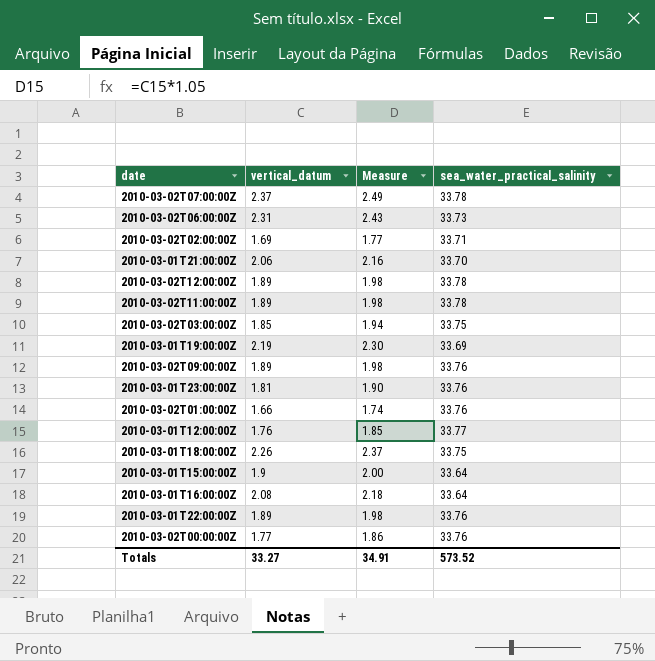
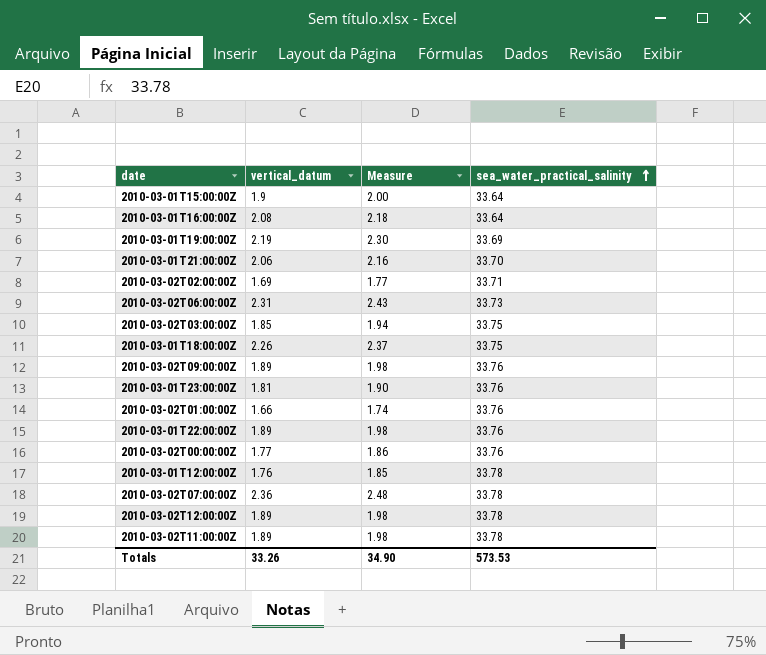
row order: none -> sea_water_practical_salinity ascending
2010-03-01T12:00:00Z | sea_water_practical_salinity: 33.77 -> 33.78
2010-03-02T07:00:00Z | vertical_datum: 2.37 -> 2.36
2010-03-02T07:00:00Z | Measure: 2.49 -> 2.48
Totals | vertical_datum: 33.27 -> 33.26
Totals | Measure: 34.91 -> 34.90
Totals | sea_water_practical_salinity: 573.52 -> 573.53

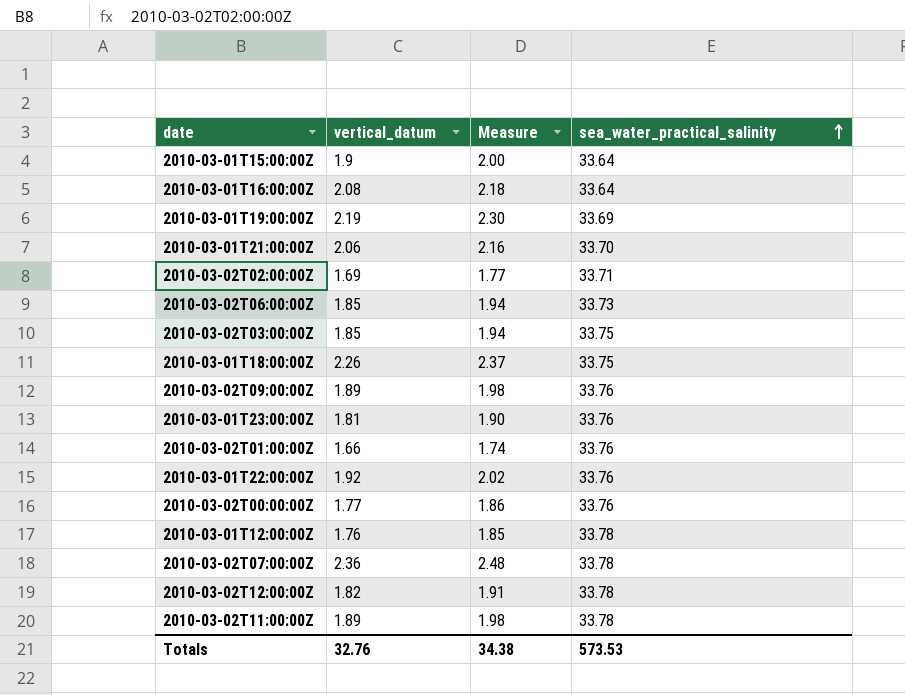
2010-03-02T06:00:00Z | vertical_datum: 2.31 -> 1.85
2010-03-02T06:00:00Z | Measure: 2.43 -> 1.94
2010-03-01T22:00:00Z | vertical_datum: 1.89 -> 1.92
2010-03-01T22:00:00Z | Measure: 1.98 -> 2.02
2010-03-02T12:00:00Z | vertical_datum: 1.89 -> 1.82
2010-03-02T12:00:00Z | Measure: 1.98 -> 1.91
Totals | vertical_datum: 33.26 -> 32.76
Totals | Measure: 34.90 -> 34.38

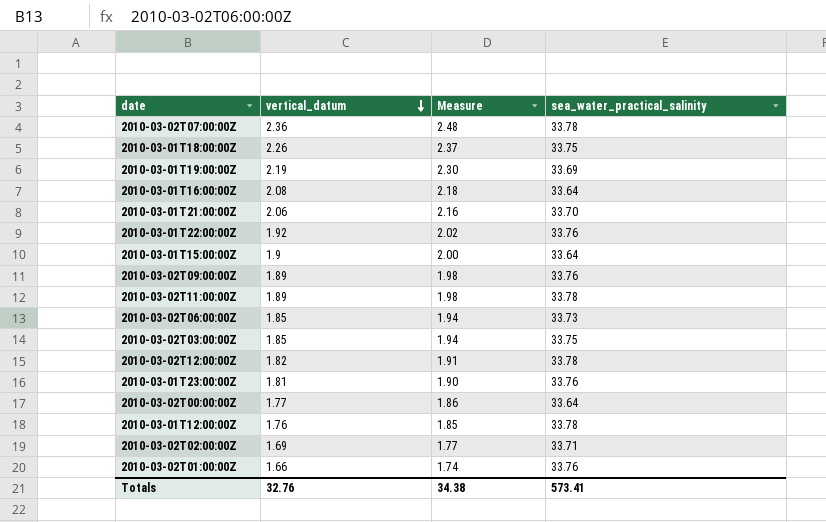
row order: sea_water_practical_salinity ascending -> vertical_datum descending
2010-03-02T00:00:00Z | sea_water_practical_salinity: 33.76 -> 33.64
Totals | sea_water_practical_salinity: 573.53 -> 573.41

